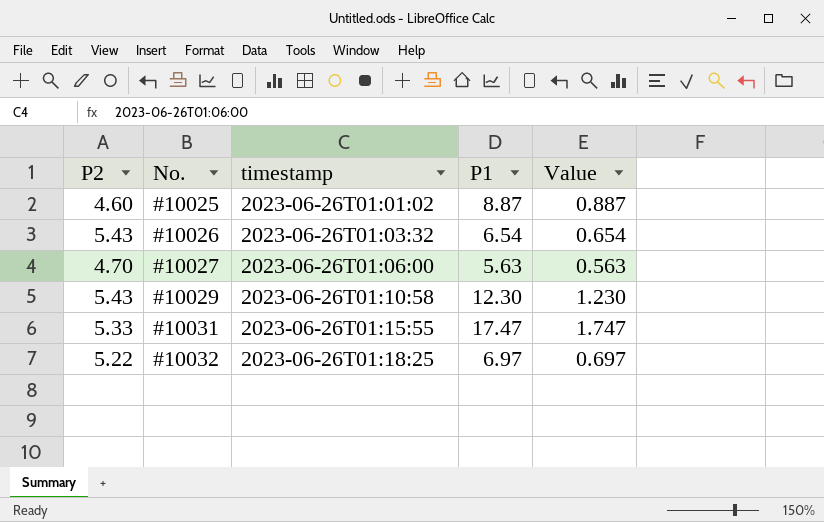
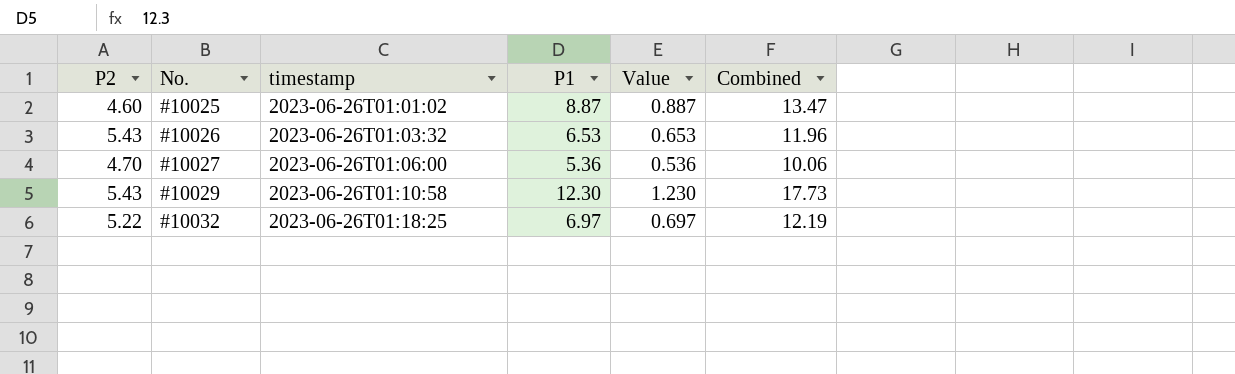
column Combined | formula: none -> [P2] + [P1]
row #10031: 5.33 | 2023-06-26T01:15:55 | 17.47 | 1.747 -> none
#10026 | P1: 6.54 -> 6.53
#10026 | Value: 0.654 -> 0.653
#10027 | P1: 5.63 -> 5.36
#10027 | Value: 0.563 -> 0.536

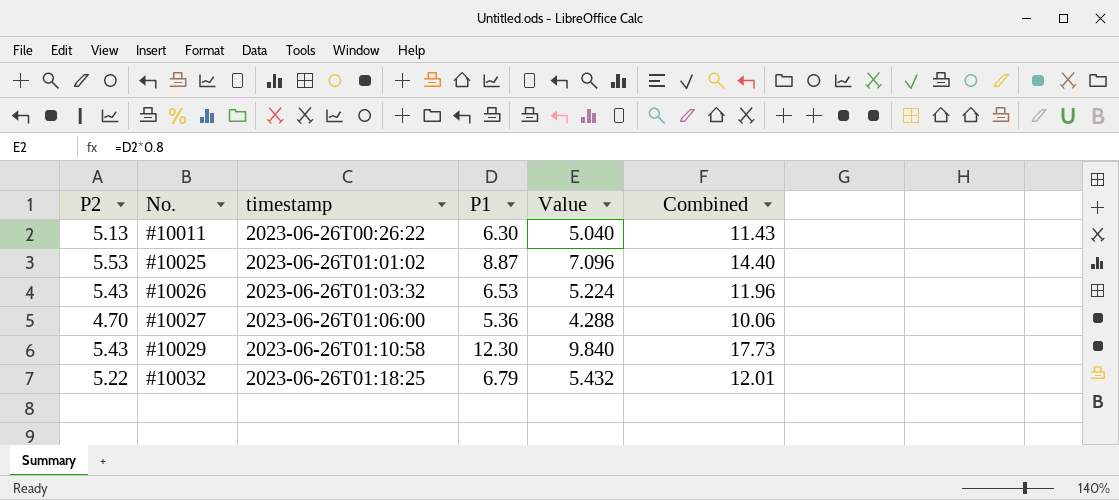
column Value | formula: [P1] * 0.1 -> [P1] * 0.8
row #10011: none -> 5.13 | 2023-06-26T00:26:22 | 6.30 | 5.040 | 11.43
#10025 | P2: 4.60 -> 5.53
#10025 | Combined: 13.47 -> 14.40
#10032 | P1: 6.97 -> 6.79
#10032 | Combined: 12.19 -> 12.01

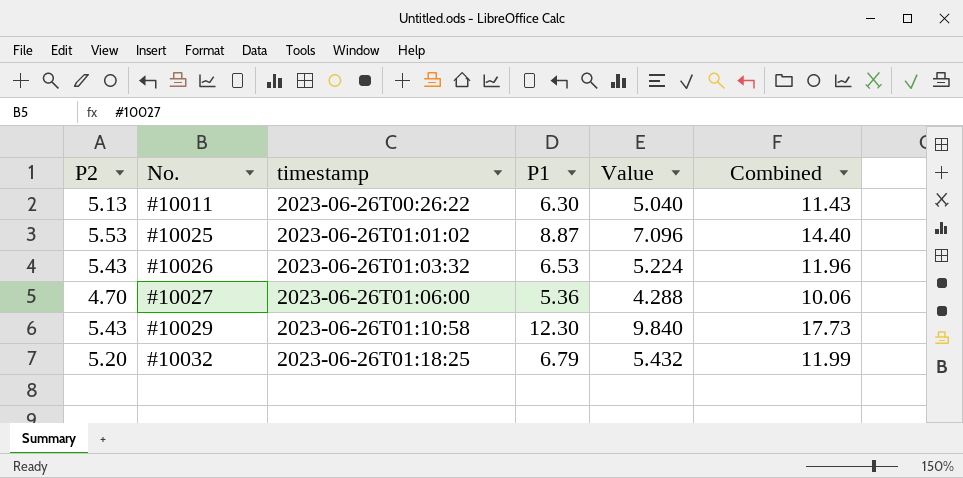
#10032 | P2: 5.22 -> 5.20
#10032 | Combined: 12.01 -> 11.99

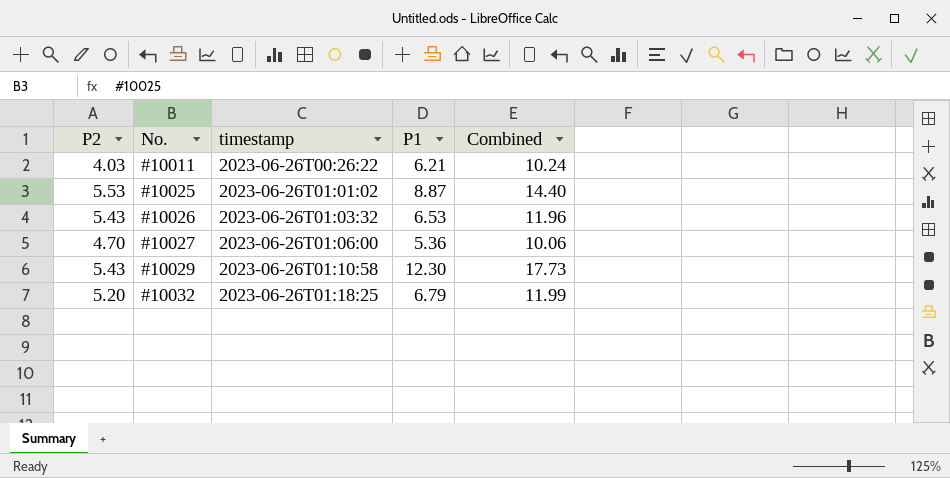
column Value | formula: [P1] * 0.8 -> none
#10011 | P2: 5.13 -> 4.03
#10011 | P1: 6.30 -> 6.21
#10011 | Combined: 11.43 -> 10.24

